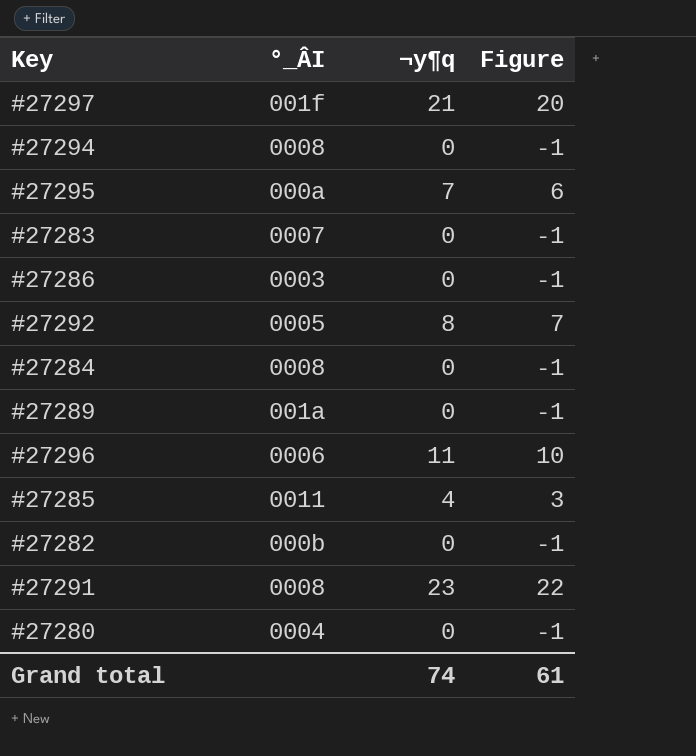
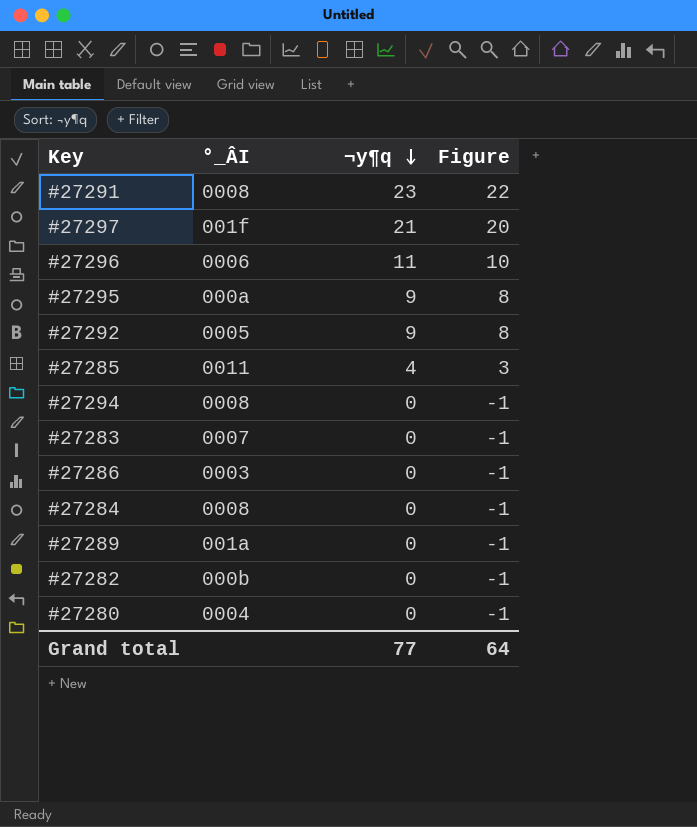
row order: none -> ¬y¶q descending
#27295 | ¬y¶q: 7 -> 9
#27295 | Figure: 6 -> 8
#27292 | ¬y¶q: 8 -> 9
#27292 | Figure: 7 -> 8
Grand total | ¬y¶q: 74 -> 77
Grand total | Figure: 61 -> 64

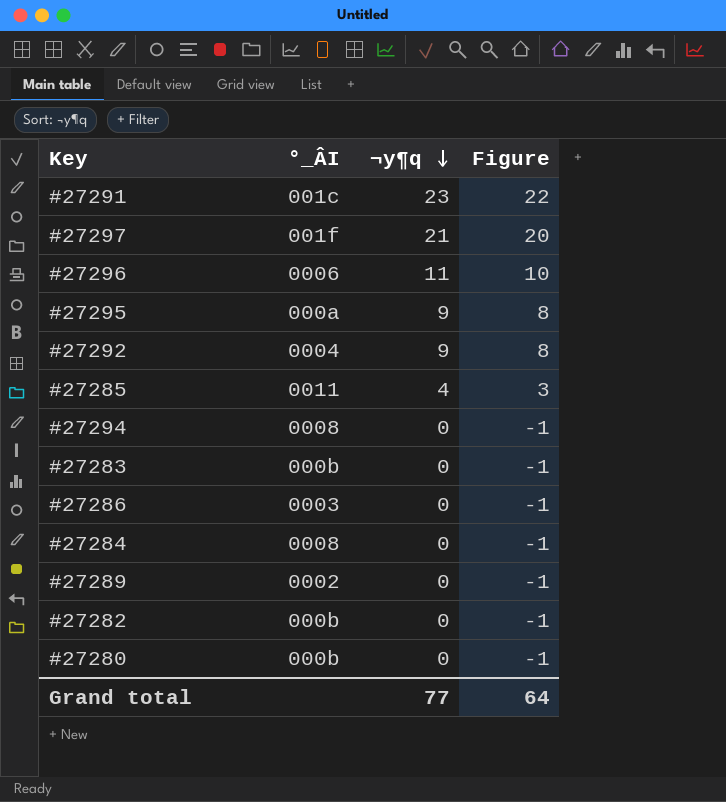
#27291 | °_ÂI: 0008 -> 001c
#27292 | °_ÂI: 0005 -> 0004
#27283 | °_ÂI: 0007 -> 000b
#27289 | °_ÂI: 001a -> 0002
#27280 | °_ÂI: 0004 -> 000b

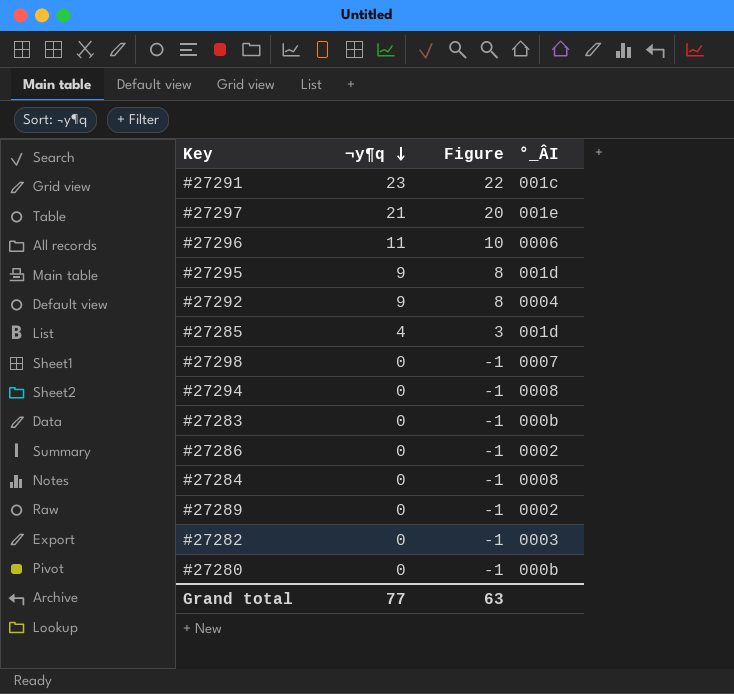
column °_ÂI | position: 2 -> 4
#27297 | °_ÂI: 001f -> 001e
#27295 | °_ÂI: 000a -> 001d
#27285 | °_ÂI: 0011 -> 001d
row #27298: none -> 0 | -1 | 0007
#27286 | °_ÂI: 0003 -> 0002
#27282 | °_ÂI: 000b -> 0003
Grand total | Figure: 64 -> 63

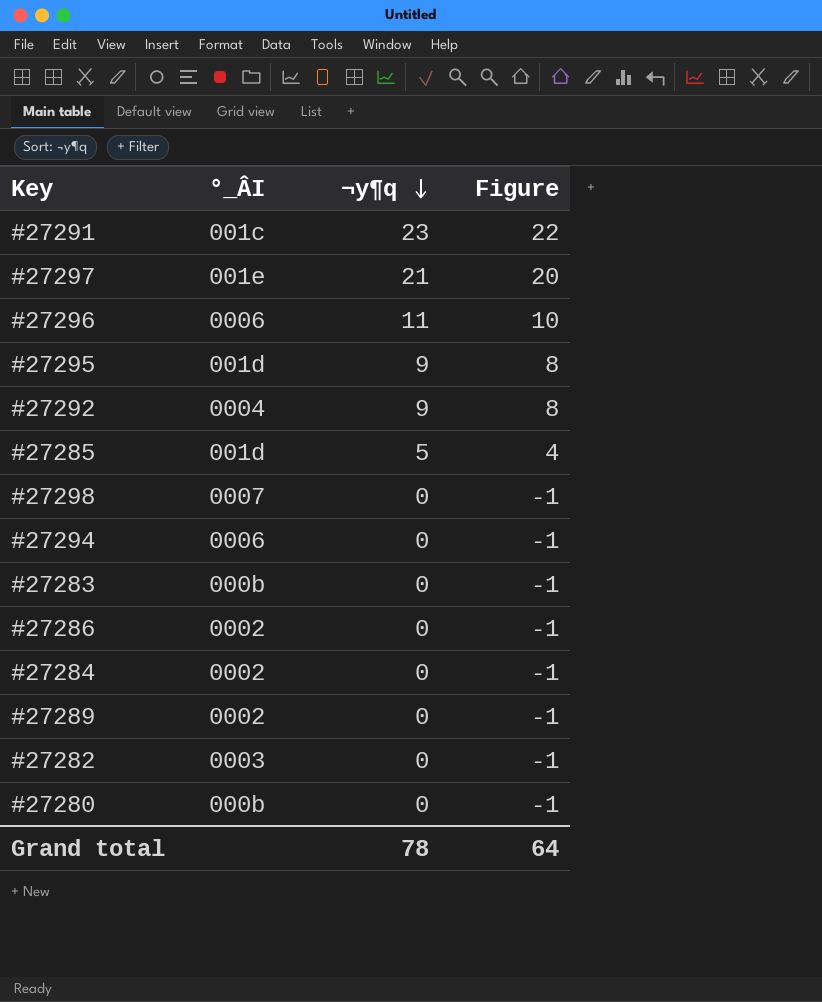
column °_ÂI | position: 4 -> 2
#27285 | ¬y¶q: 4 -> 5
#27285 | Figure: 3 -> 4
#27294 | °_ÂI: 0008 -> 0006
#27284 | °_ÂI: 0008 -> 0002
Grand total | ¬y¶q: 77 -> 78
Grand total | Figure: 63 -> 64

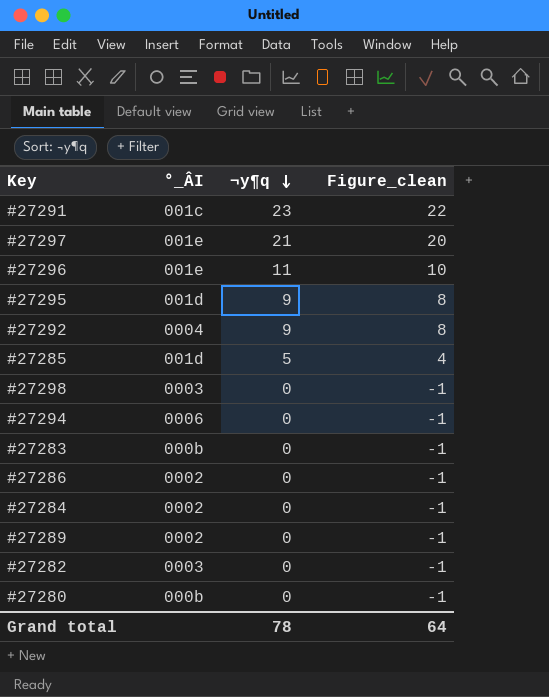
column name: Figure -> Figure_clean
#27296 | °_ÂI: 0006 -> 001e
#27298 | °_ÂI: 0007 -> 0003

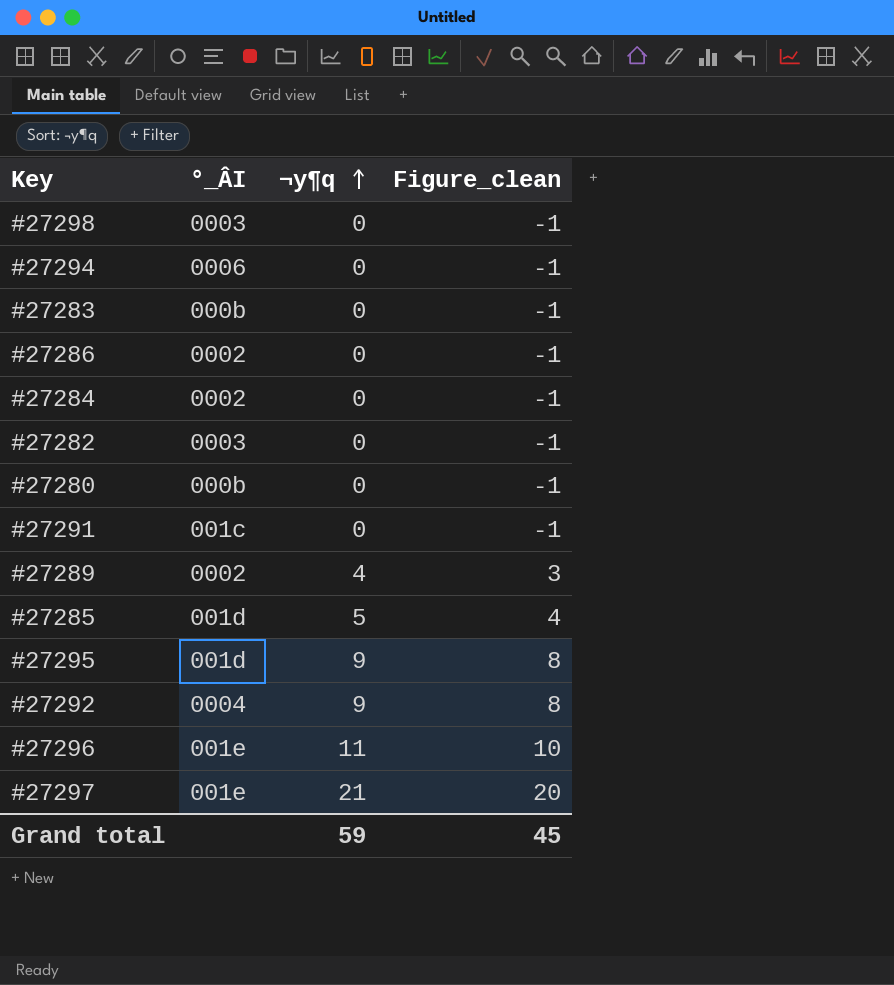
row order: ¬y¶q descending -> ¬y¶q ascending
#27291 | ¬y¶q: 23 -> 0
#27291 | Figure_clean: 22 -> -1
#27289 | ¬y¶q: 0 -> 4
#27289 | Figure_clean: -1 -> 3
Grand total | ¬y¶q: 78 -> 59
Grand total | Figure_clean: 64 -> 45

